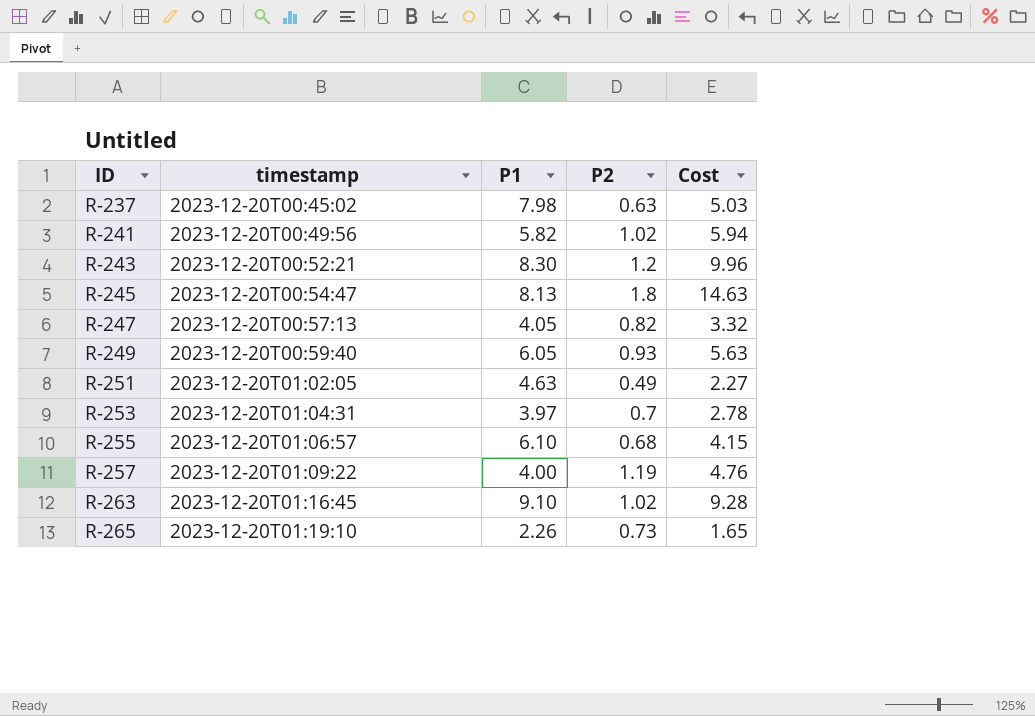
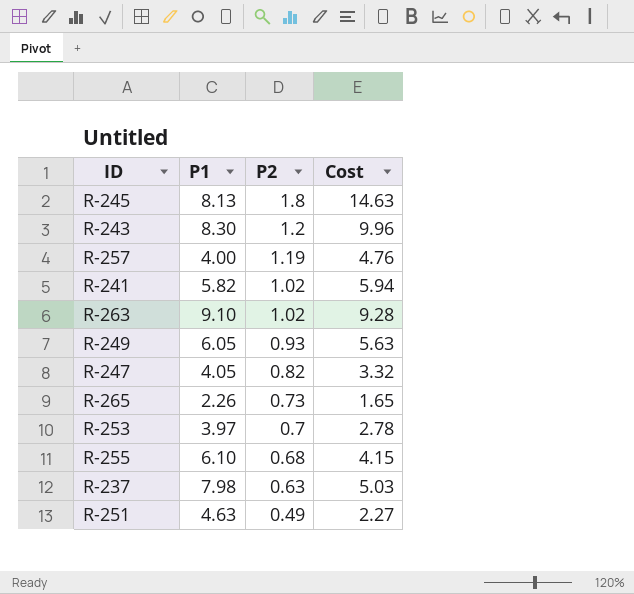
row order: ID ascending -> P2 descending
column timestamp | position: 2 -> none

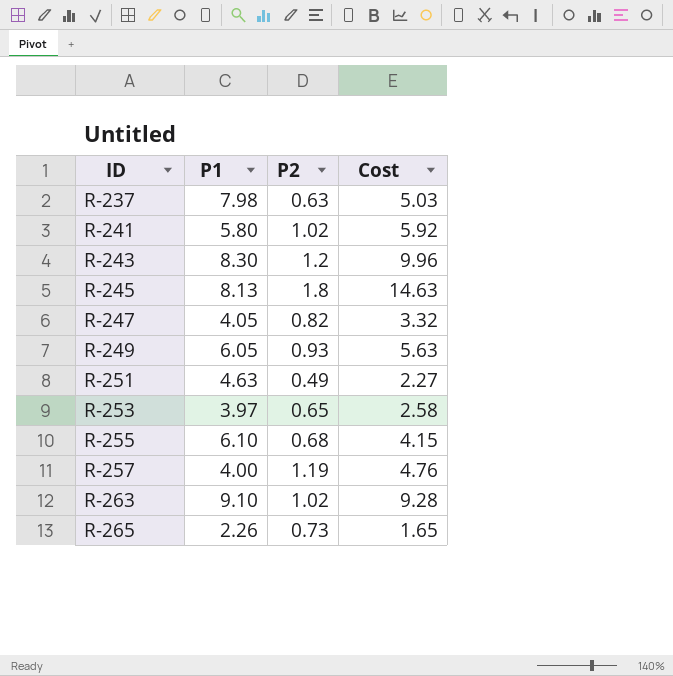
row order: P2 descending -> ID ascending
R-241 | P1: 5.82 -> 5.80
R-241 | Cost: 5.94 -> 5.92
R-253 | P2: 0.7 -> 0.65
R-253 | Cost: 2.78 -> 2.58

